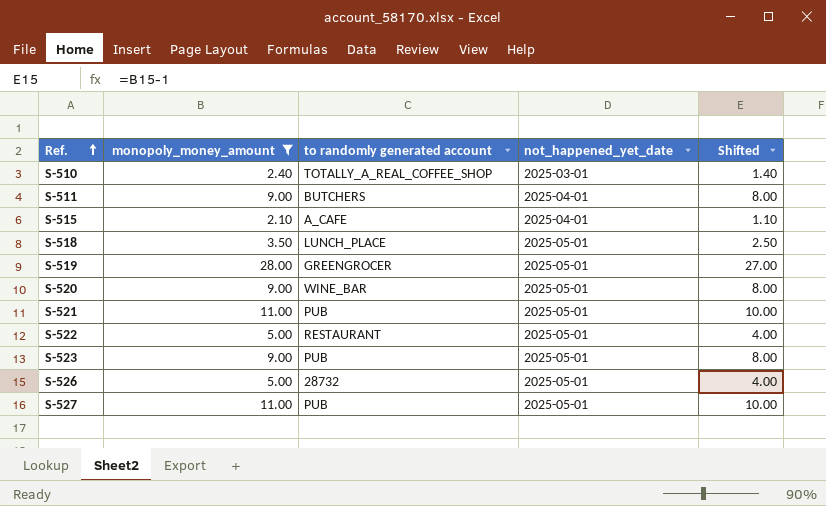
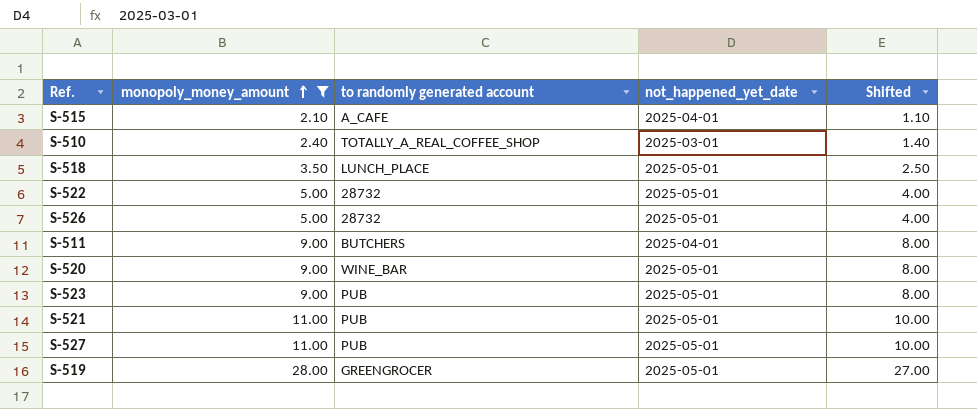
row order: Ref. ascending -> monopoly_money_amount ascending
S-522 | to randomly generated account: RESTAURANT -> 28732

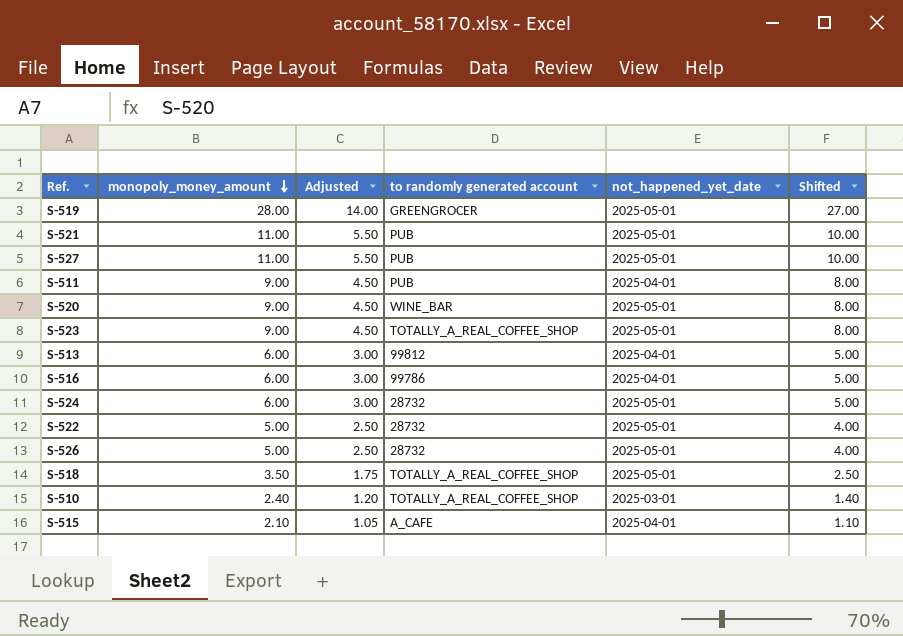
filter: monopoly_money_amount != 6.00 -> none
row order: monopoly_money_amount ascending -> monopoly_money_amount descending
column Adjusted | formula: none -> [monopoly_money_amount] * 0.5
S-511 | to randomly generated account: BUTCHERS -> PUB
S-523 | to randomly generated account: PUB -> TOTALLY_A_REAL_COFFEE_SHOP
S-518 | to randomly generated account: LUNCH_PLACE -> TOTALLY_A_REAL_COFFEE_SHOP

